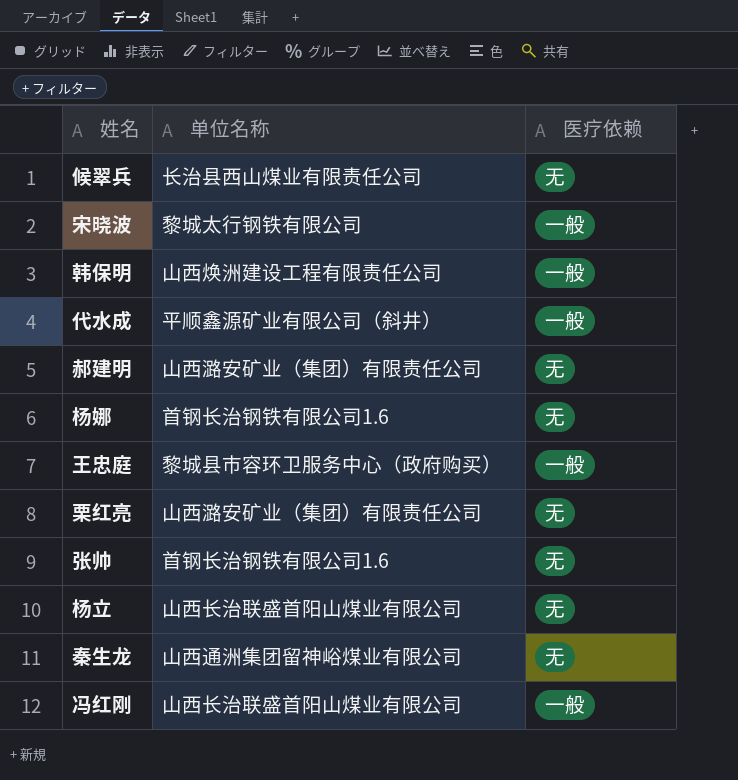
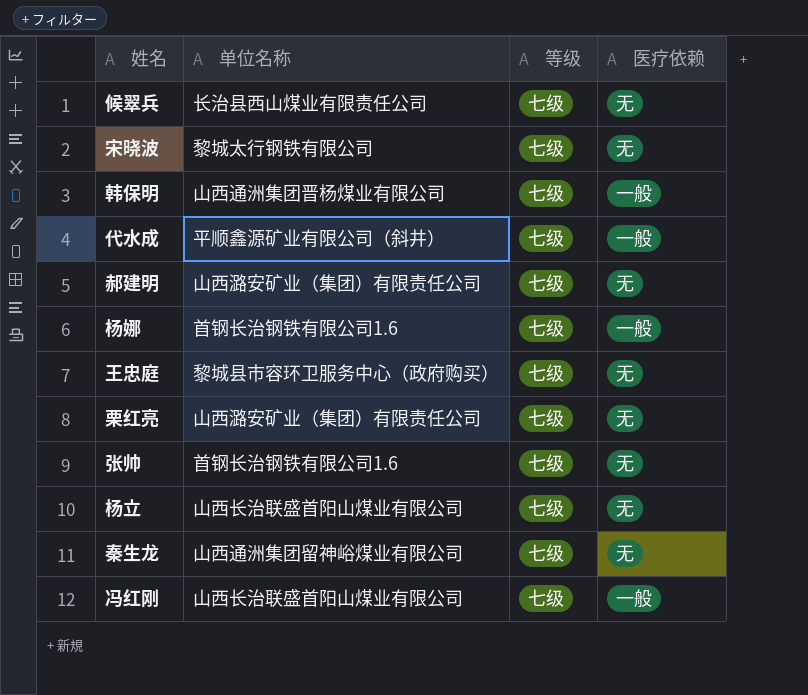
column 等级 | position: none -> 3
宋晓波 | 医疗依赖: 一般 -> 无
韩保明 | 单位名称: 山西焕洲建设工程有限责任公司 -> 山西通洲集团晋杨煤业有限公司
杨娜 | 医疗依赖: 无 -> 一般
王忠庭 | 医疗依赖: 一般 -> 无

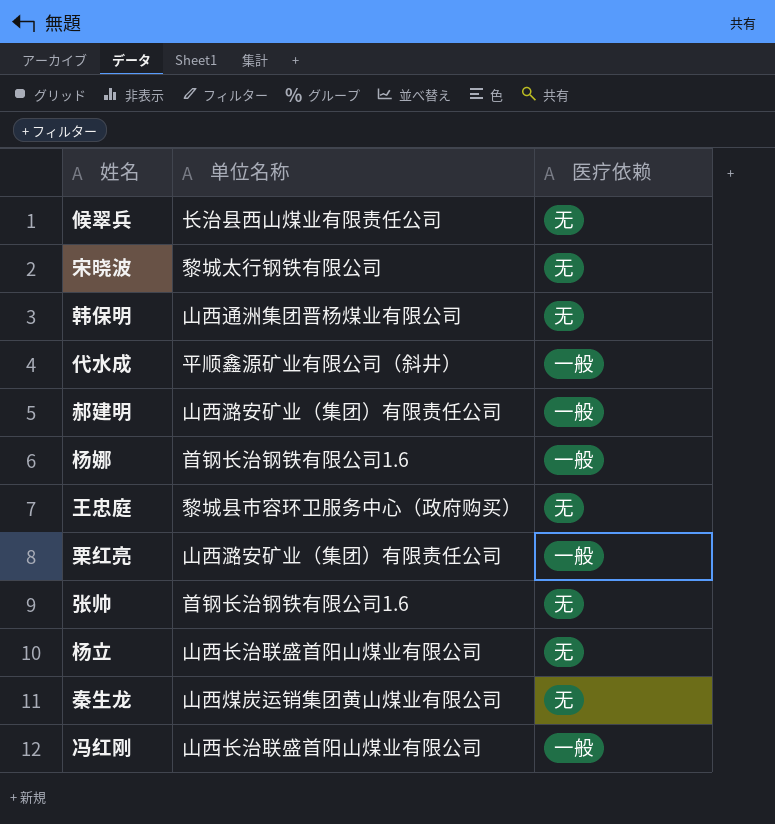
column 等级 | position: 3 -> none
韩保明 | 医疗依赖: 一般 -> 无
郝建明 | 医疗依赖: 无 -> 一般
栗红亮 | 医疗依赖: 无 -> 一般
秦生龙 | 单位名称: 山西通洲集团留神峪煤业有限公司 -> 山西煤炭运销集团黄山煤业有限公司

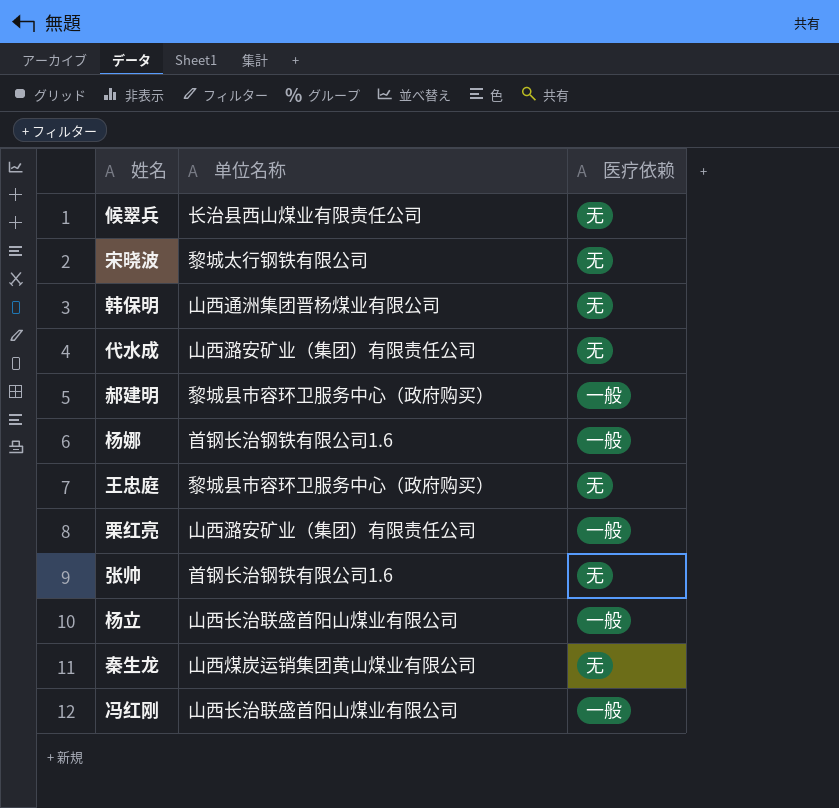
代水成 | 单位名称: 平顺鑫源矿业有限公司（斜井） -> 山西潞安矿业（集团）有限责任公司
代水成 | 医疗依赖: 一般 -> 无
郝建明 | 单位名称: 山西潞安矿业（集团）有限责任公司 -> 黎城县市容环卫服务中心（政府购买）
杨立 | 医疗依赖: 无 -> 一般

